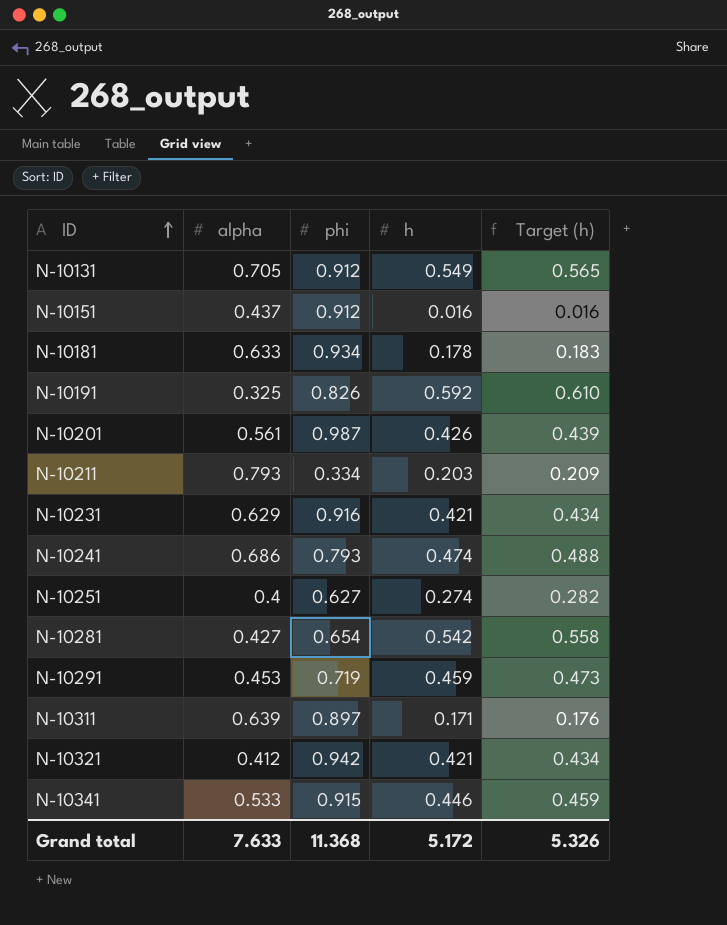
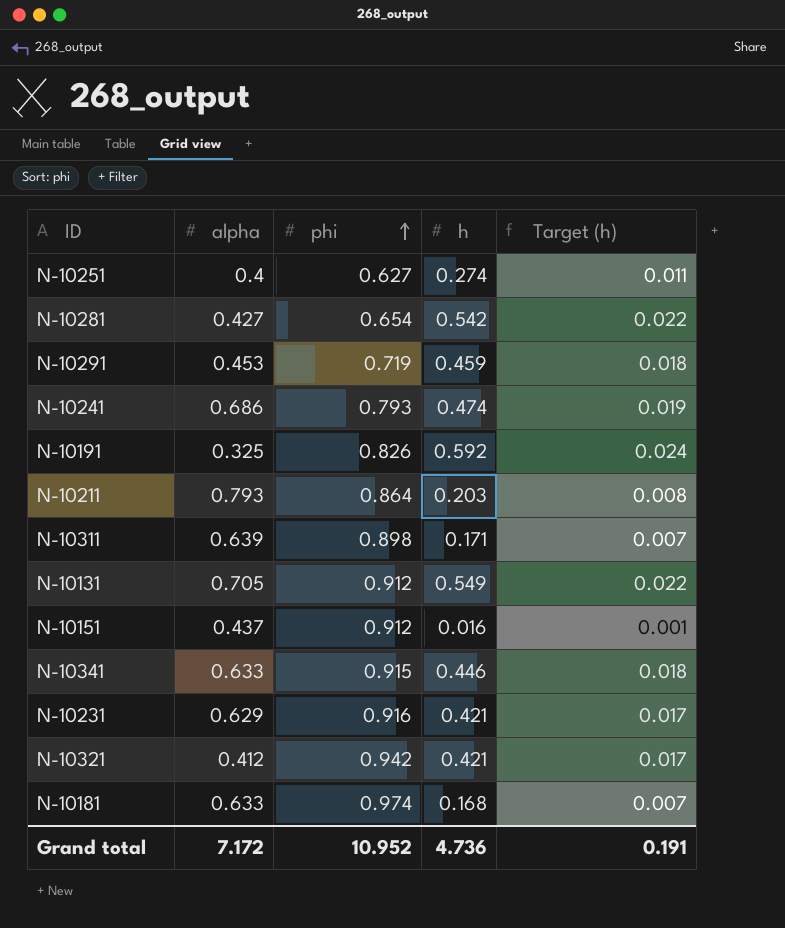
row order: ID ascending -> phi ascending
column Target (h) | formula: [h] * 1.03 -> [h] * 0.04
row N-10201: 0.561 | 0.987 | 0.426 | 0.439 -> none
N-10211 | phi: 0.334 -> 0.864
N-10311 | phi: 0.897 -> 0.898
N-10341 | alpha: 0.533 -> 0.633
N-10181 | phi: 0.934 -> 0.974
N-10181 | h: 0.178 -> 0.168
Grand total | alpha: 7.633 -> 7.172
Grand total | phi: 11.368 -> 10.952
Grand total | h: 5.172 -> 4.736
Grand total | Target (h): 5.326 -> 0.191

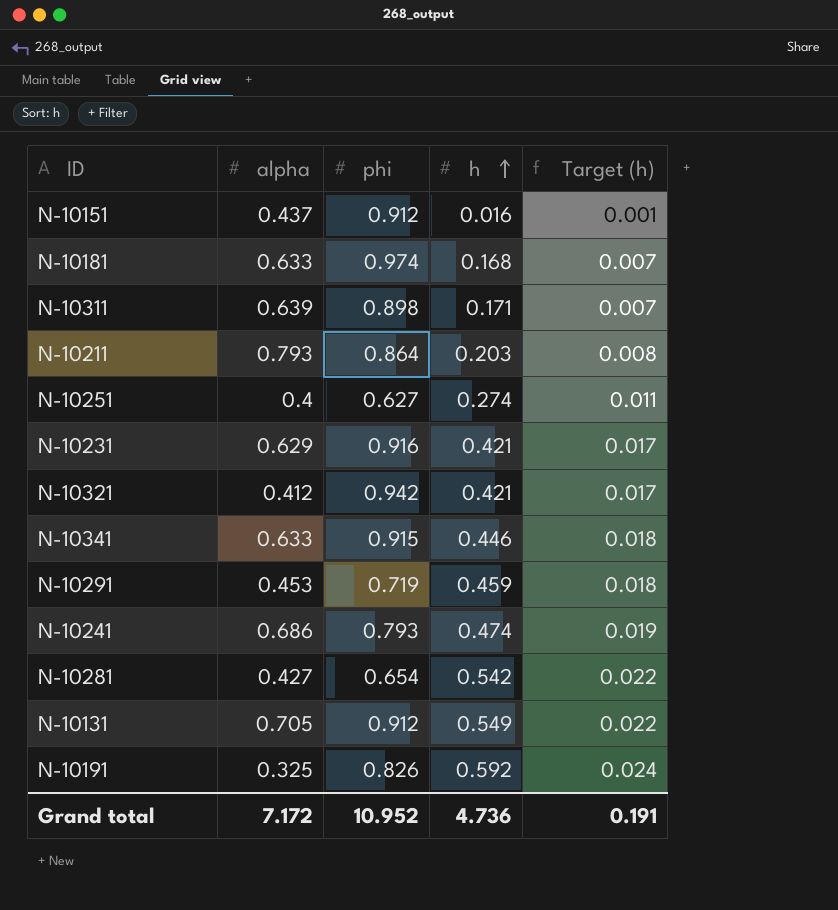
row order: phi ascending -> h ascending

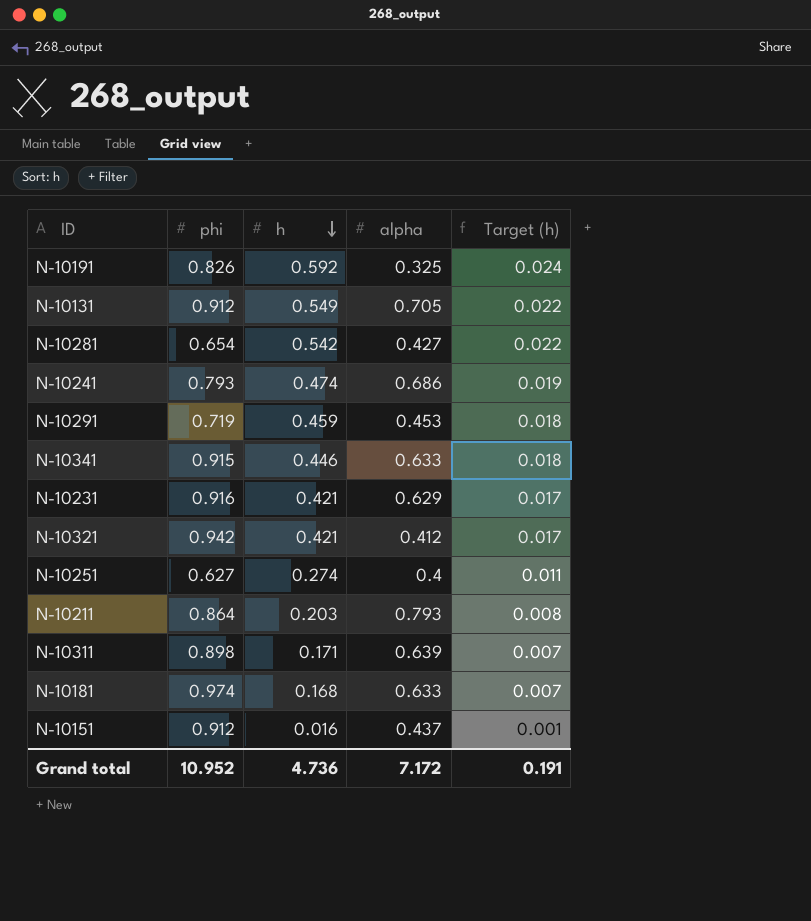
row order: h ascending -> h descending
column alpha | position: 2 -> 4

